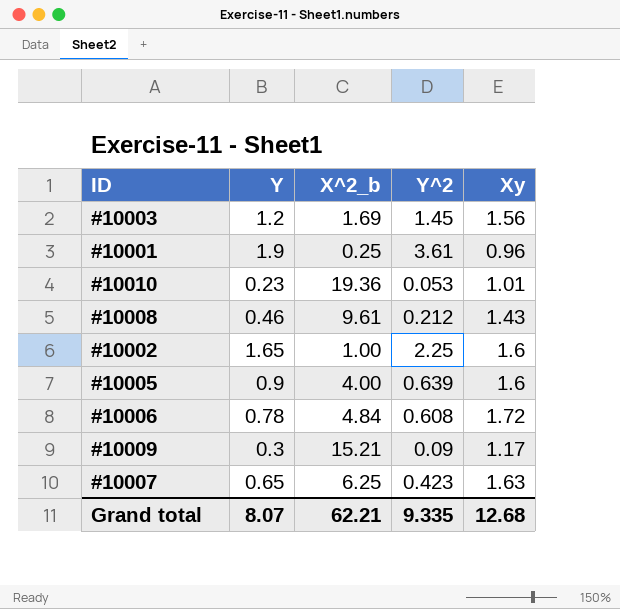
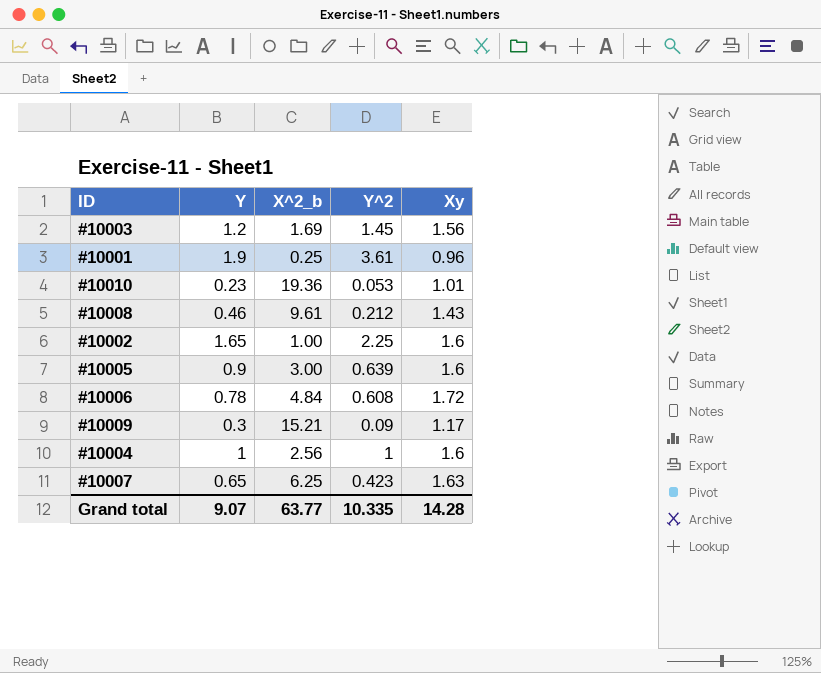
#10005 | X^2_b: 4.00 -> 3.00
row #10004: none -> 1 | 2.56 | 1 | 1.6
Grand total | Y: 8.07 -> 9.07
Grand total | X^2_b: 62.21 -> 63.77
Grand total | Y^2: 9.335 -> 10.335
Grand total | Xy: 12.68 -> 14.28

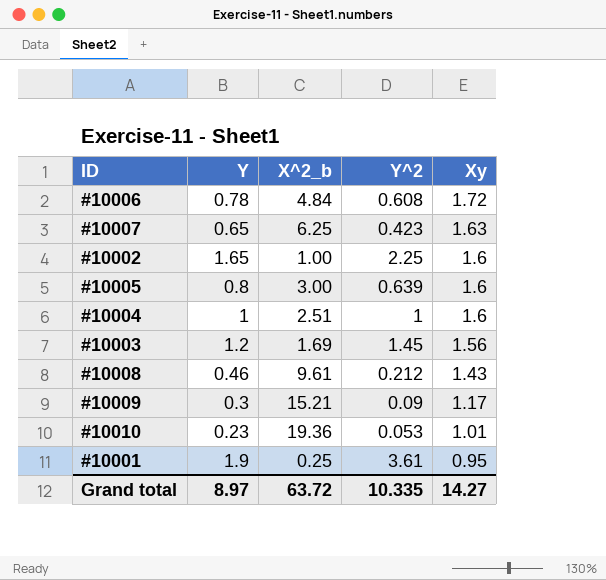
row order: none -> Xy descending
#10005 | Y: 0.9 -> 0.8
#10004 | X^2_b: 2.56 -> 2.51
#10001 | Xy: 0.96 -> 0.95
Grand total | Y: 9.07 -> 8.97
Grand total | X^2_b: 63.77 -> 63.72
Grand total | Xy: 14.28 -> 14.27

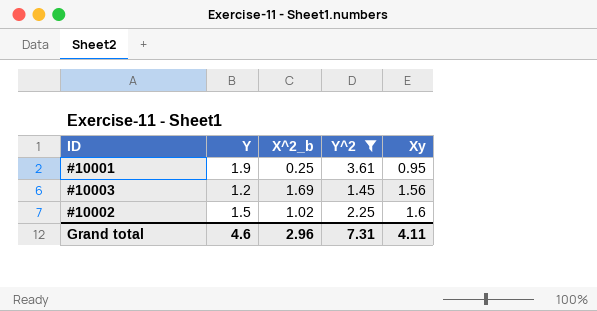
filter: none -> Y^2 >= 1.45
row order: Xy descending -> Xy ascending
#10002 | Y: 1.65 -> 1.5
#10002 | X^2_b: 1.00 -> 1.02
Grand total | Y: 8.97 -> 4.6
Grand total | X^2_b: 63.72 -> 2.96
Grand total | Y^2: 10.335 -> 7.31
Grand total | Xy: 14.27 -> 4.11

